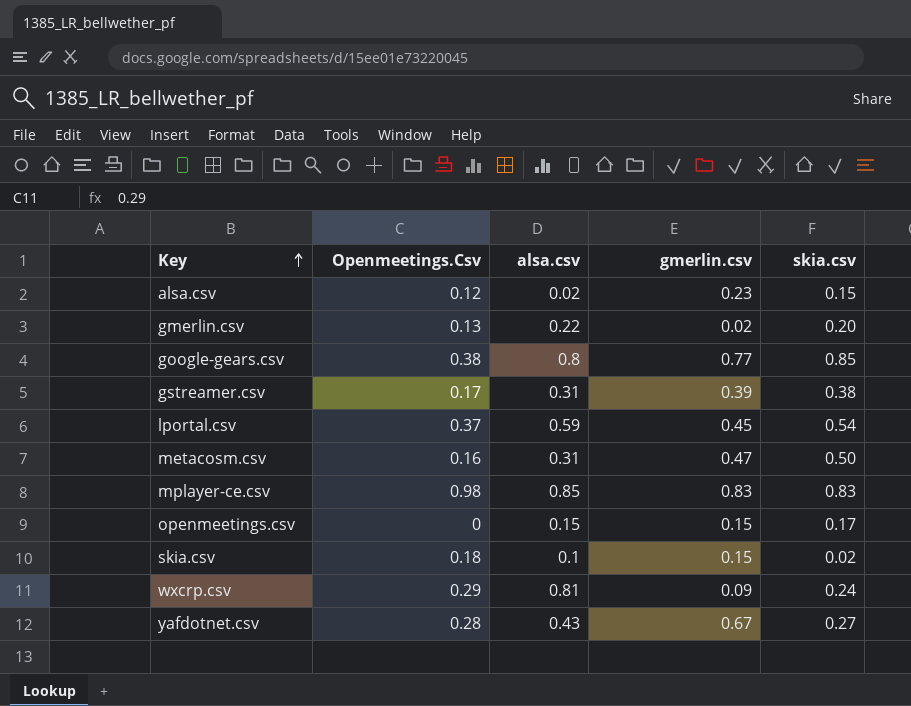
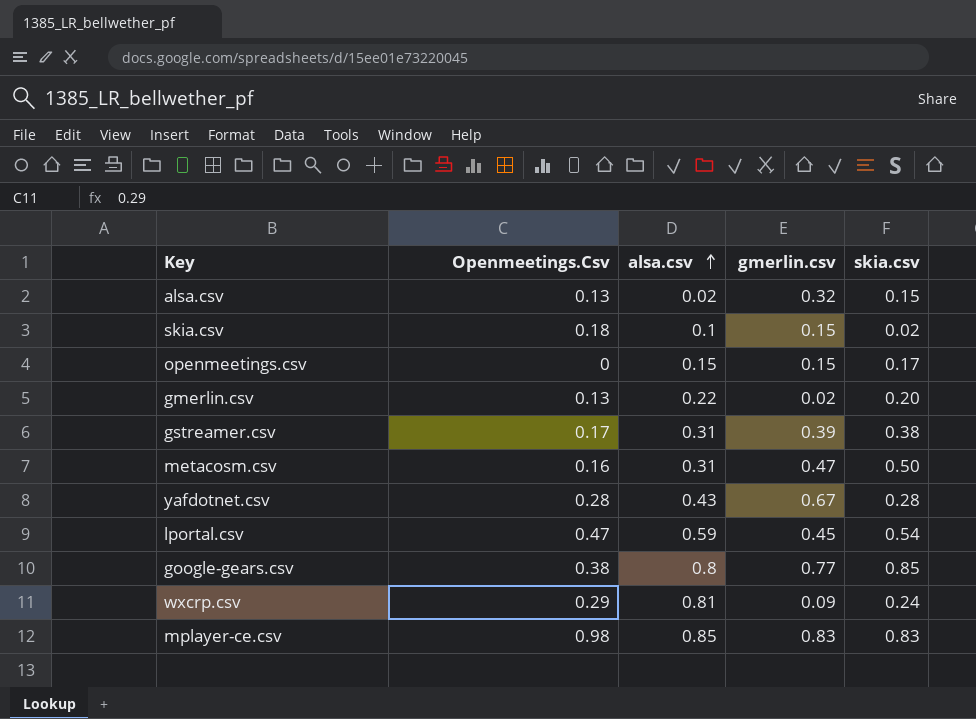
row order: Key ascending -> alsa.csv ascending
alsa.csv | Openmeetings.Csv: 0.12 -> 0.13
alsa.csv | gmerlin.csv: 0.23 -> 0.32
yafdotnet.csv | skia.csv: 0.27 -> 0.28
lportal.csv | Openmeetings.Csv: 0.37 -> 0.47

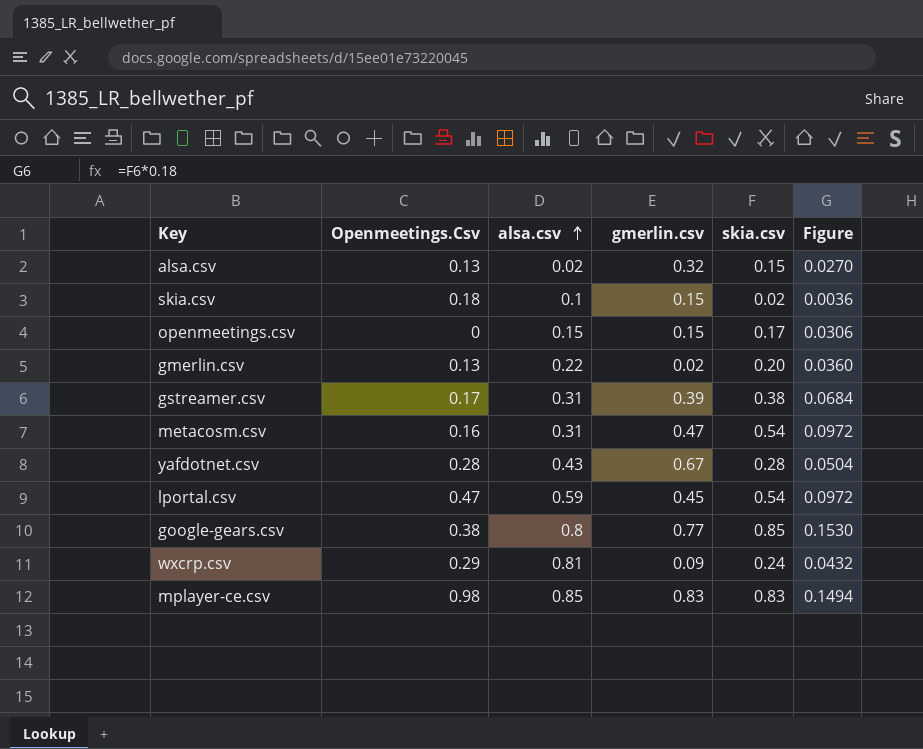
column Figure | formula: none -> [skia.csv] * 0.18
metacosm.csv | skia.csv: 0.50 -> 0.54

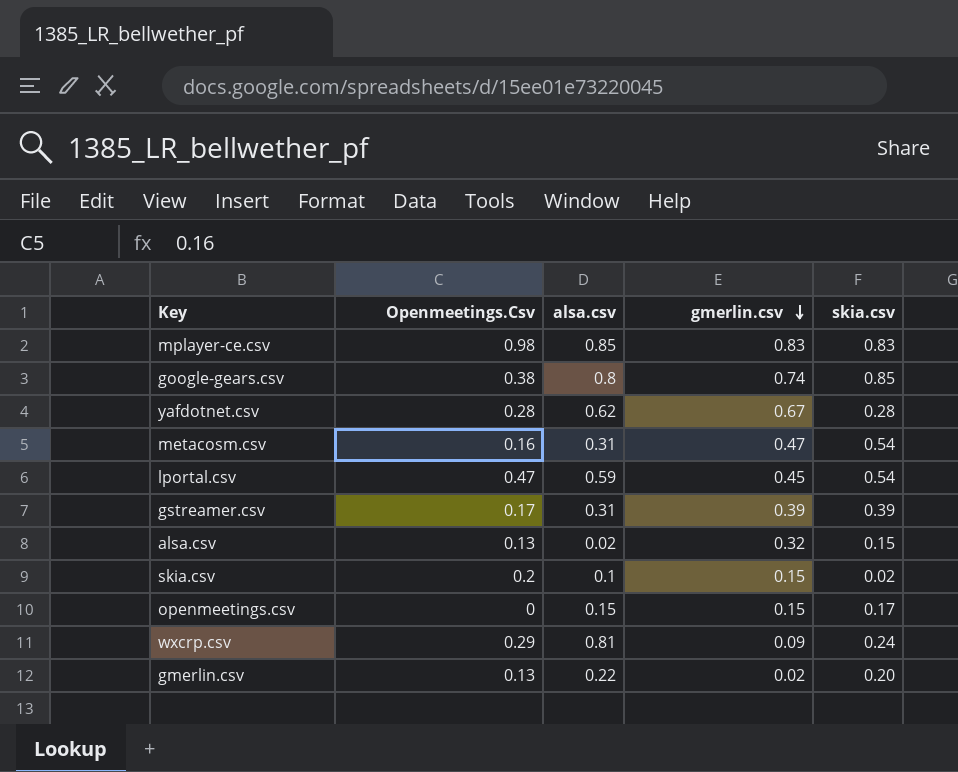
row order: alsa.csv ascending -> gmerlin.csv descending
column Figure | formula: [skia.csv] * 0.18 -> none
google-gears.csv | gmerlin.csv: 0.77 -> 0.74
yafdotnet.csv | alsa.csv: 0.43 -> 0.62
gstreamer.csv | skia.csv: 0.38 -> 0.39
skia.csv | Openmeetings.Csv: 0.18 -> 0.2

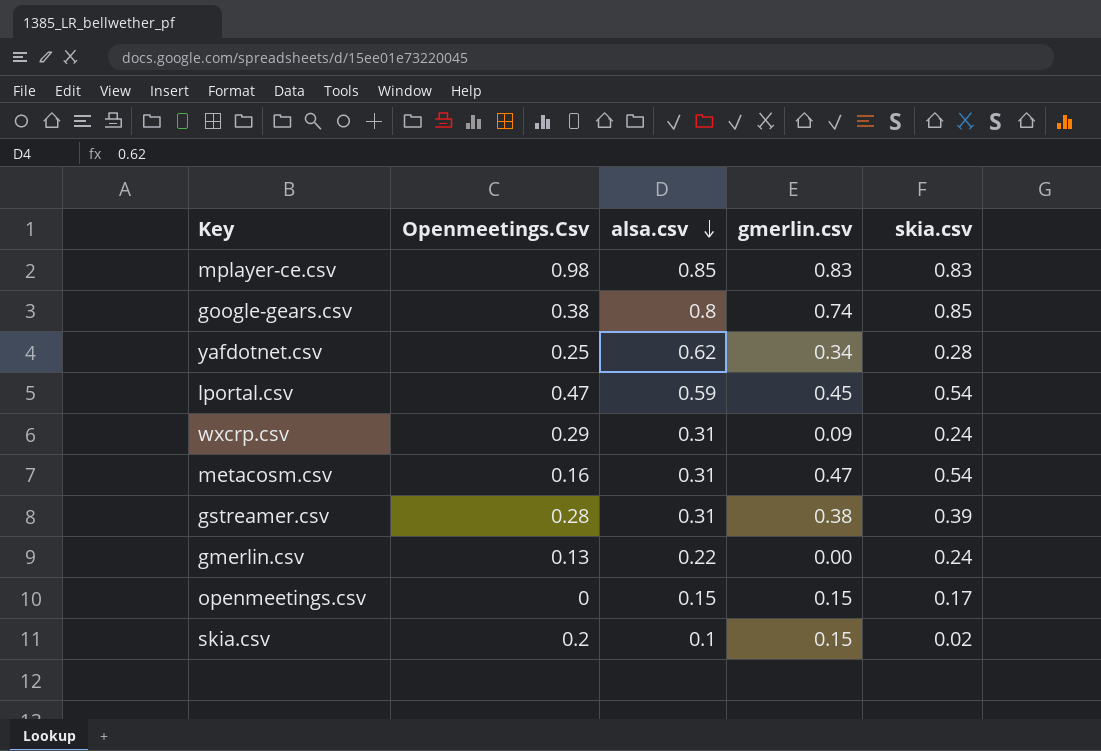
row order: gmerlin.csv descending -> alsa.csv descending
row alsa.csv: 0.13 | 0.02 | 0.32 | 0.15 -> none
yafdotnet.csv | Openmeetings.Csv: 0.28 -> 0.25
yafdotnet.csv | gmerlin.csv: 0.67 -> 0.34
wxcrp.csv | alsa.csv: 0.81 -> 0.31
gstreamer.csv | Openmeetings.Csv: 0.17 -> 0.28
gstreamer.csv | gmerlin.csv: 0.39 -> 0.38
gmerlin.csv | gmerlin.csv: 0.02 -> 0.00
gmerlin.csv | skia.csv: 0.20 -> 0.24

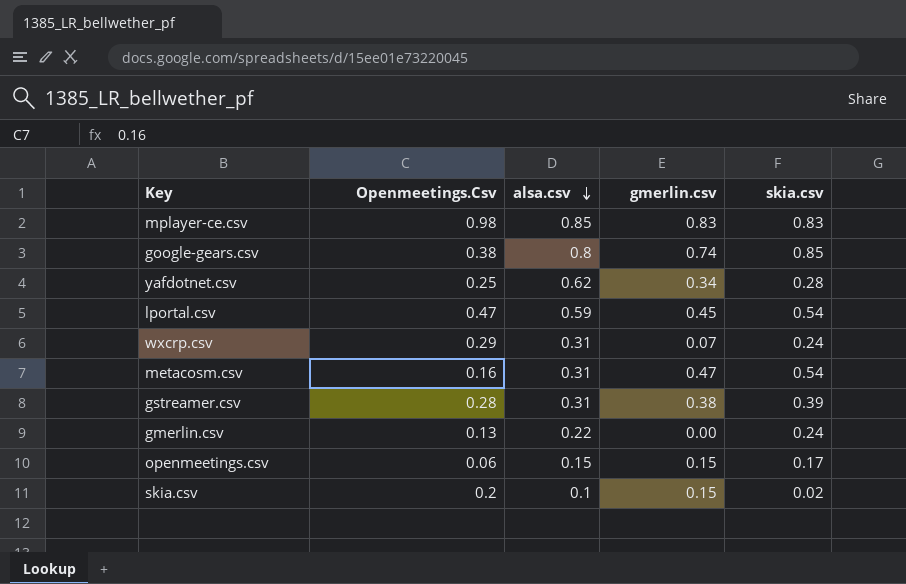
wxcrp.csv | gmerlin.csv: 0.09 -> 0.07
openmeetings.csv | Openmeetings.Csv: 0 -> 0.06

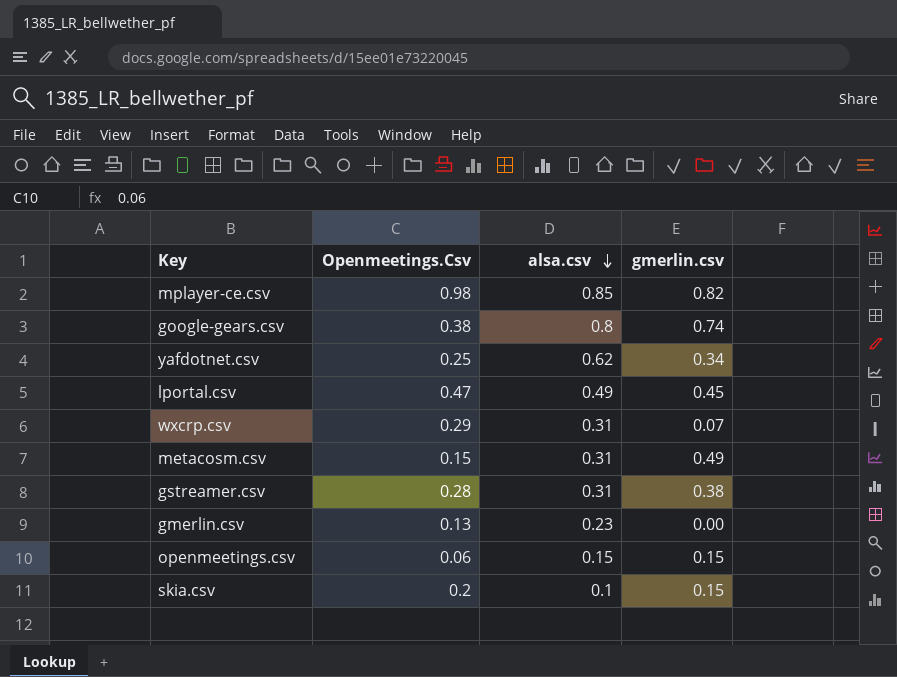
column skia.csv | position: 5 -> none
mplayer-ce.csv | gmerlin.csv: 0.83 -> 0.82
lportal.csv | alsa.csv: 0.59 -> 0.49
metacosm.csv | Openmeetings.Csv: 0.16 -> 0.15
metacosm.csv | gmerlin.csv: 0.47 -> 0.49
gmerlin.csv | alsa.csv: 0.22 -> 0.23

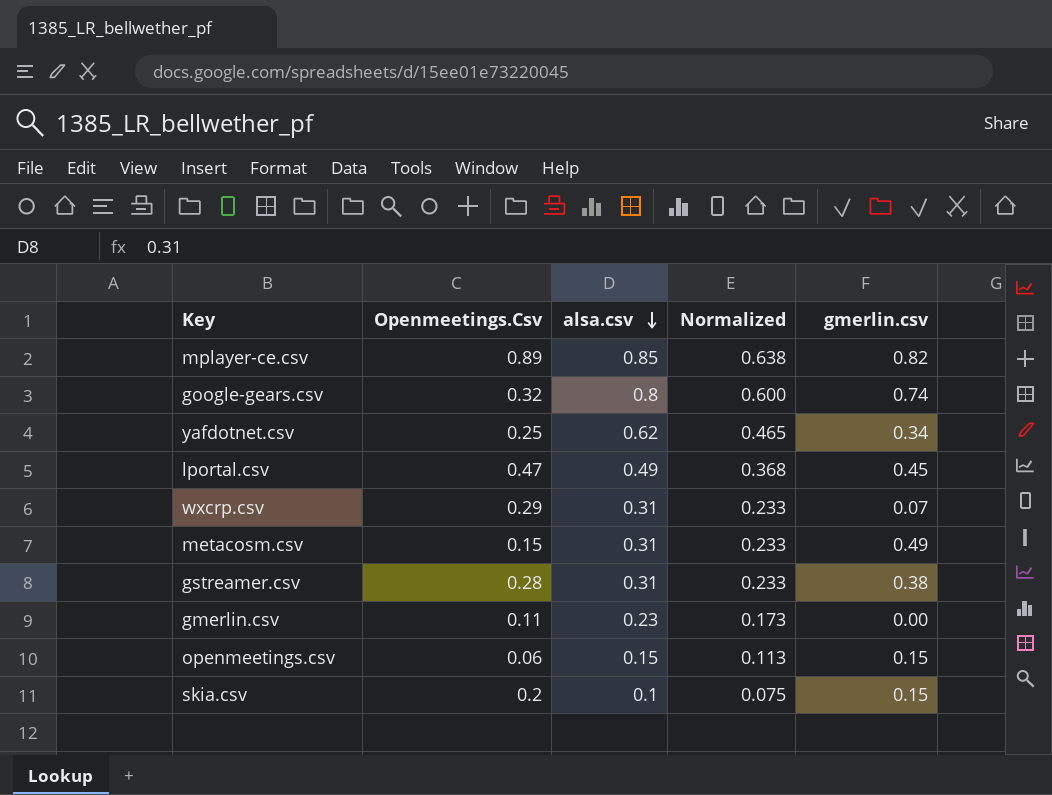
column Normalized | formula: none -> [alsa.csv] * 0.75
mplayer-ce.csv | Openmeetings.Csv: 0.98 -> 0.89
google-gears.csv | Openmeetings.Csv: 0.38 -> 0.32
gmerlin.csv | Openmeetings.Csv: 0.13 -> 0.11

